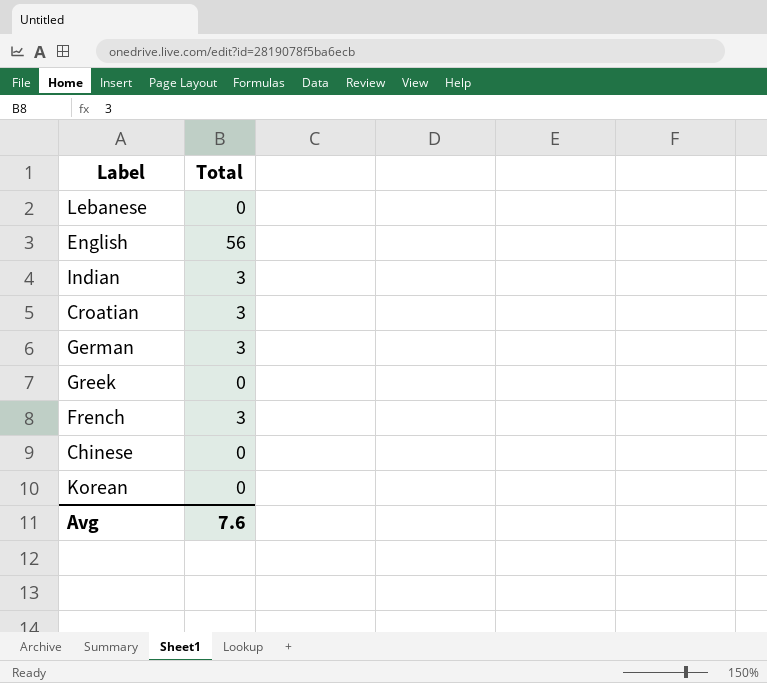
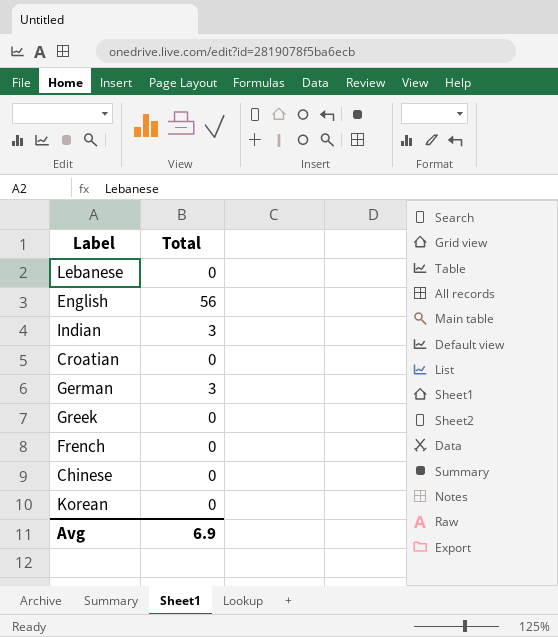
Croatian | Total: 3 -> 0
French | Total: 3 -> 0
Avg | Total: 7.6 -> 6.9

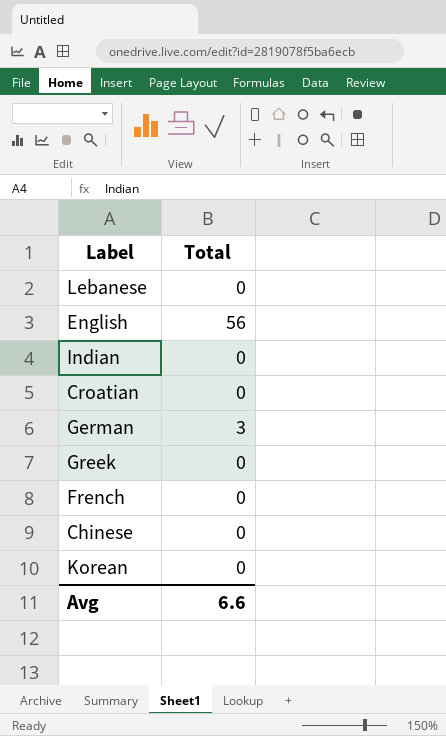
Indian | Total: 3 -> 0
Avg | Total: 6.9 -> 6.6

